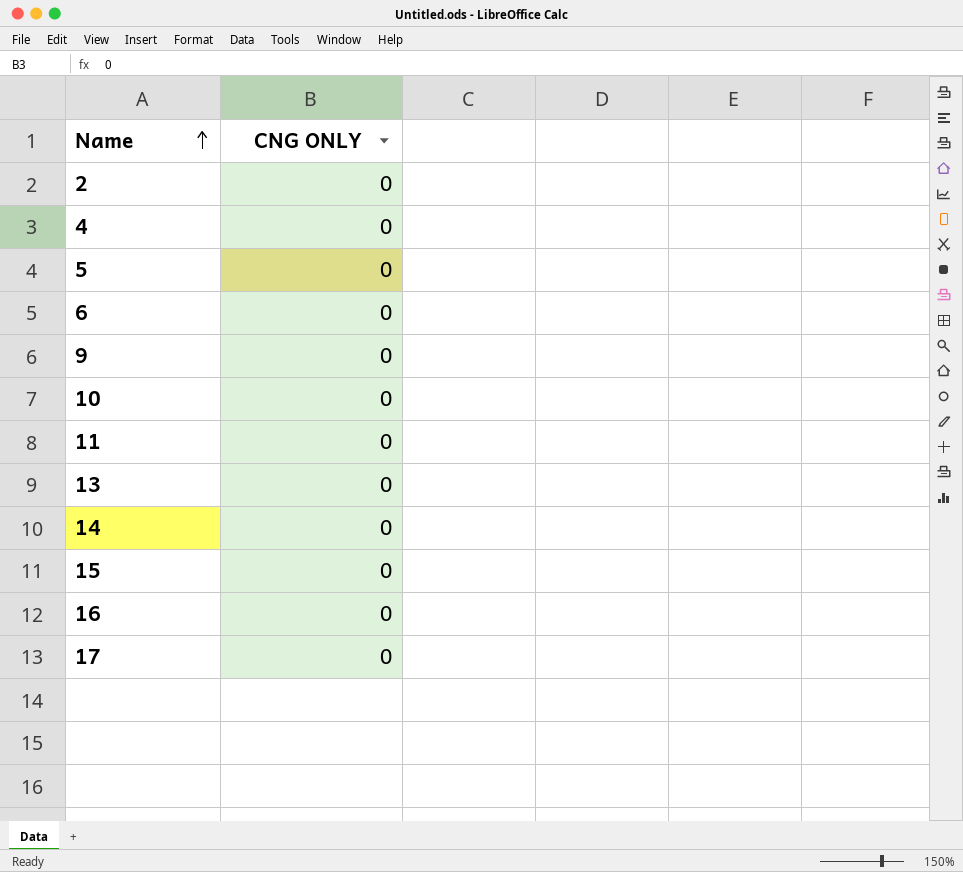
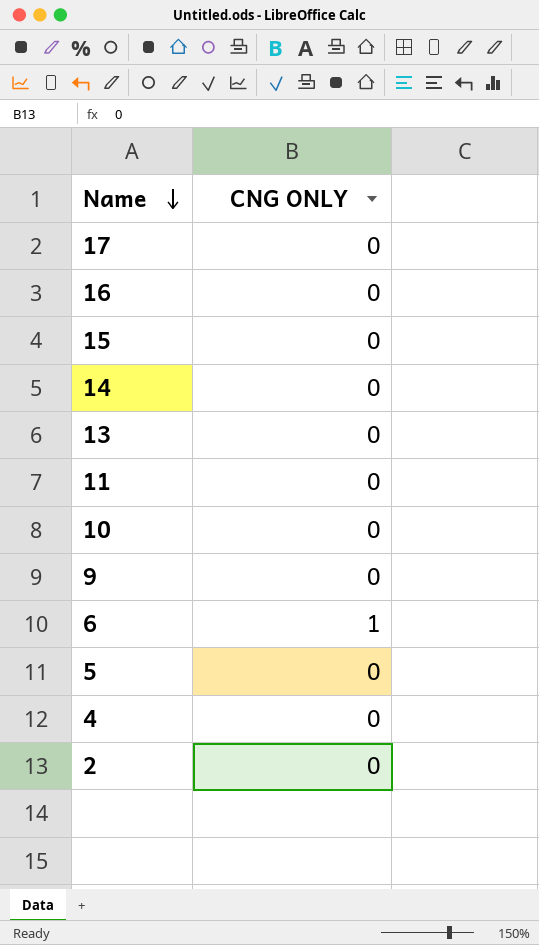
row order: Name ascending -> Name descending
6 | CNG ONLY: 0 -> 1

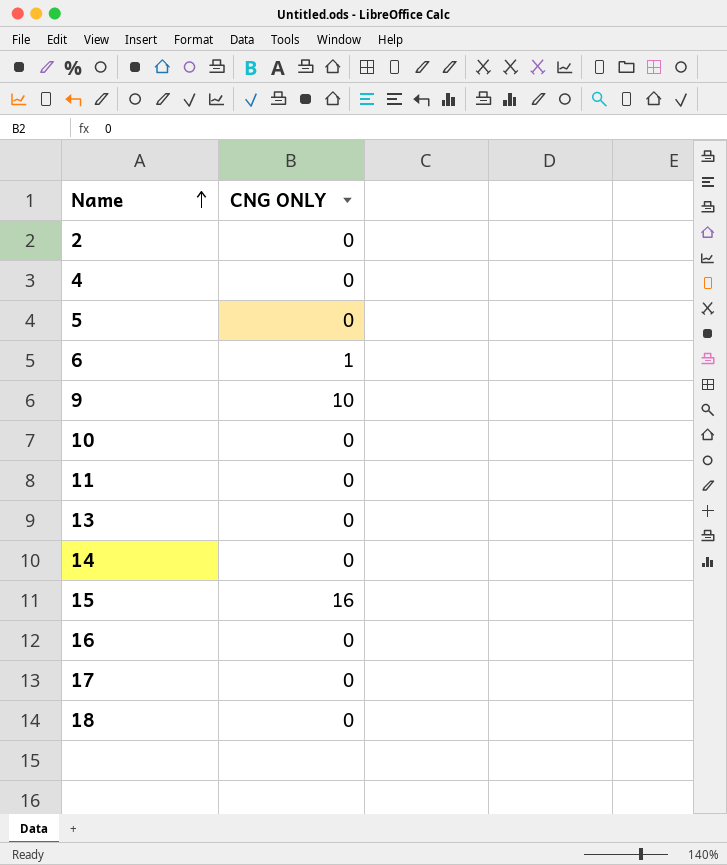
row order: Name descending -> Name ascending
9 | CNG ONLY: 0 -> 10
15 | CNG ONLY: 0 -> 16
row 18: none -> 0

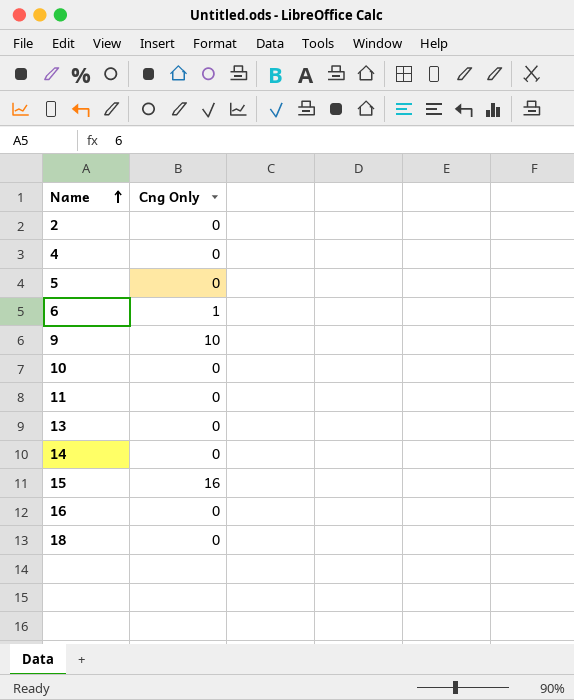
column name: CNG ONLY -> Cng Only
row 17: 0 -> none

